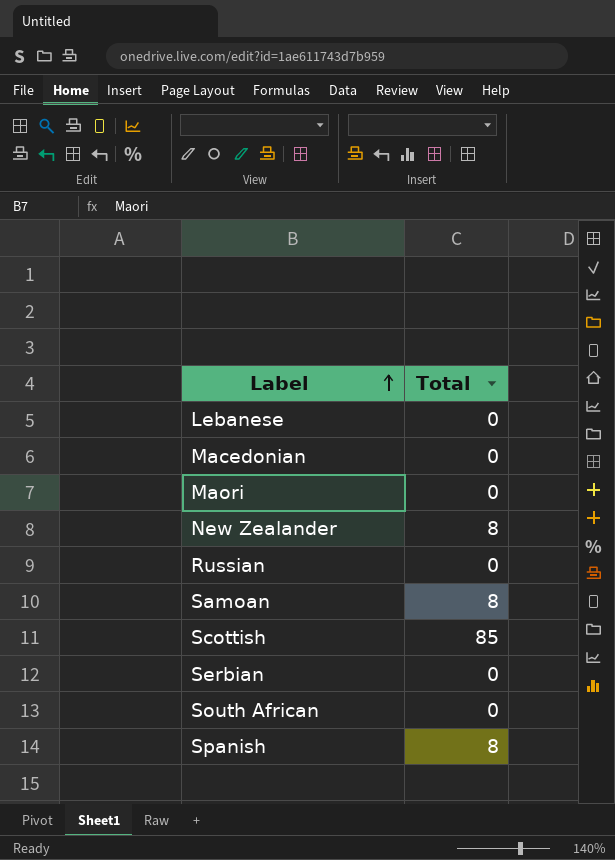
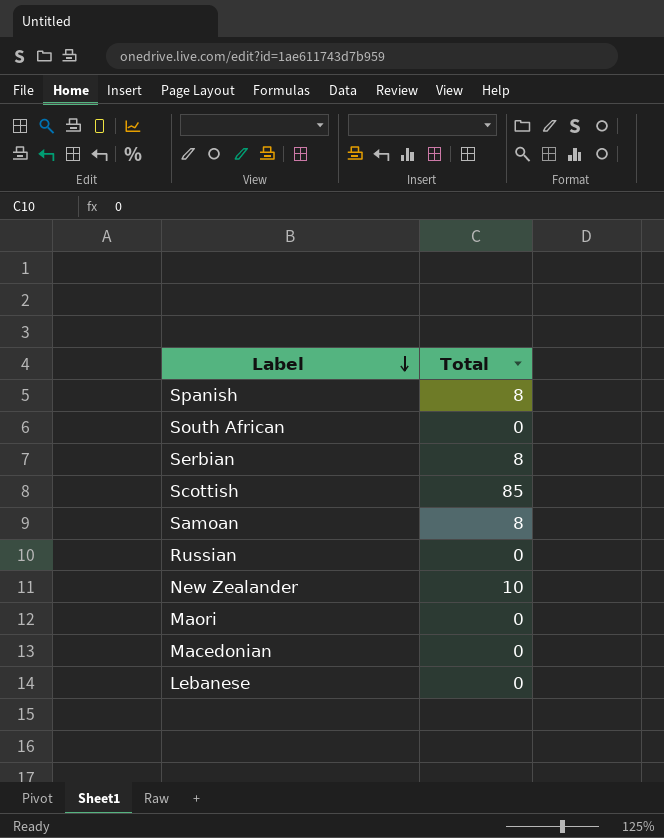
row order: Label ascending -> Label descending
Serbian | Total: 0 -> 8
New Zealander | Total: 8 -> 10

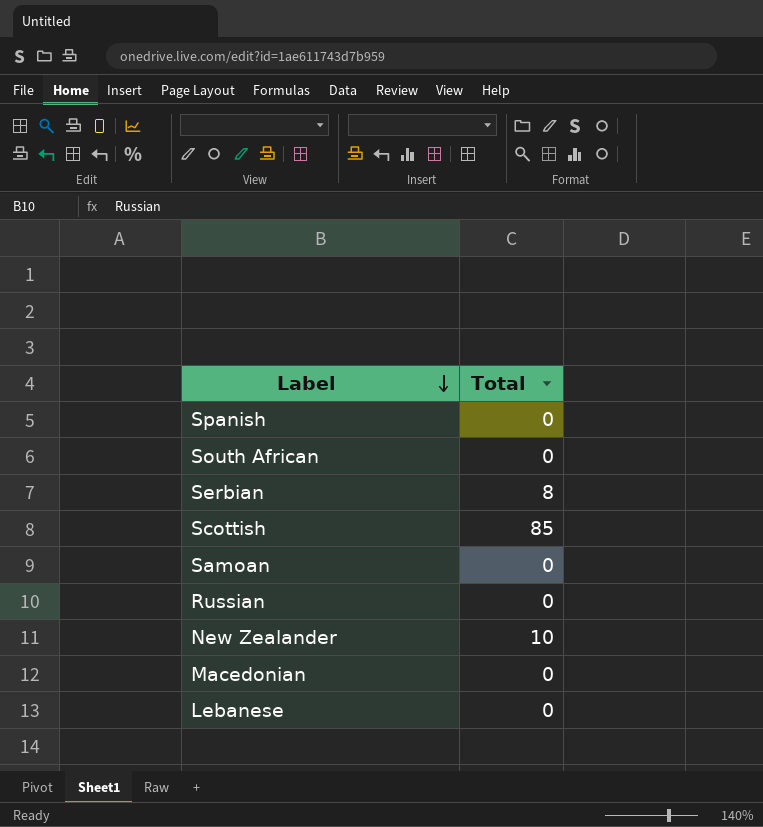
row Maori: 0 -> none
Spanish | Total: 8 -> 0
Samoan | Total: 8 -> 0

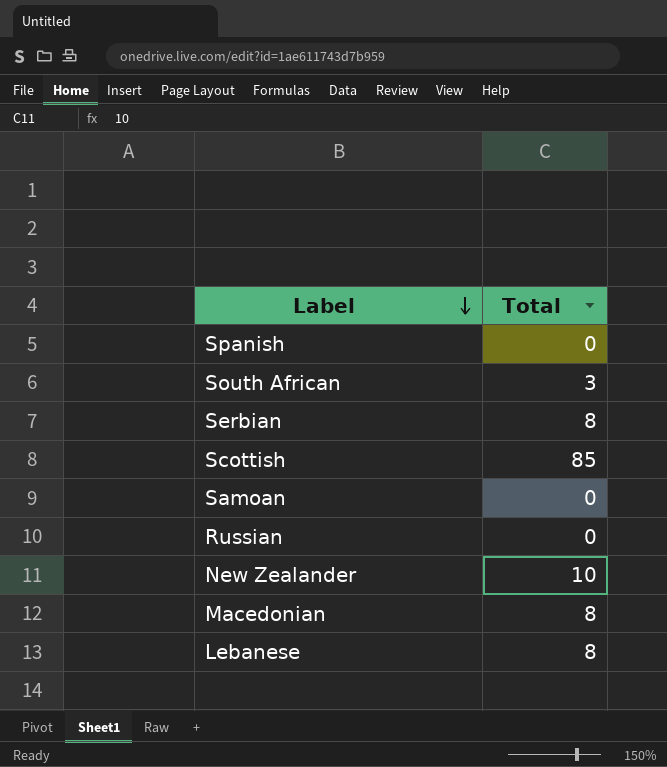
South African | Total: 0 -> 3
Macedonian | Total: 0 -> 8
Lebanese | Total: 0 -> 8

